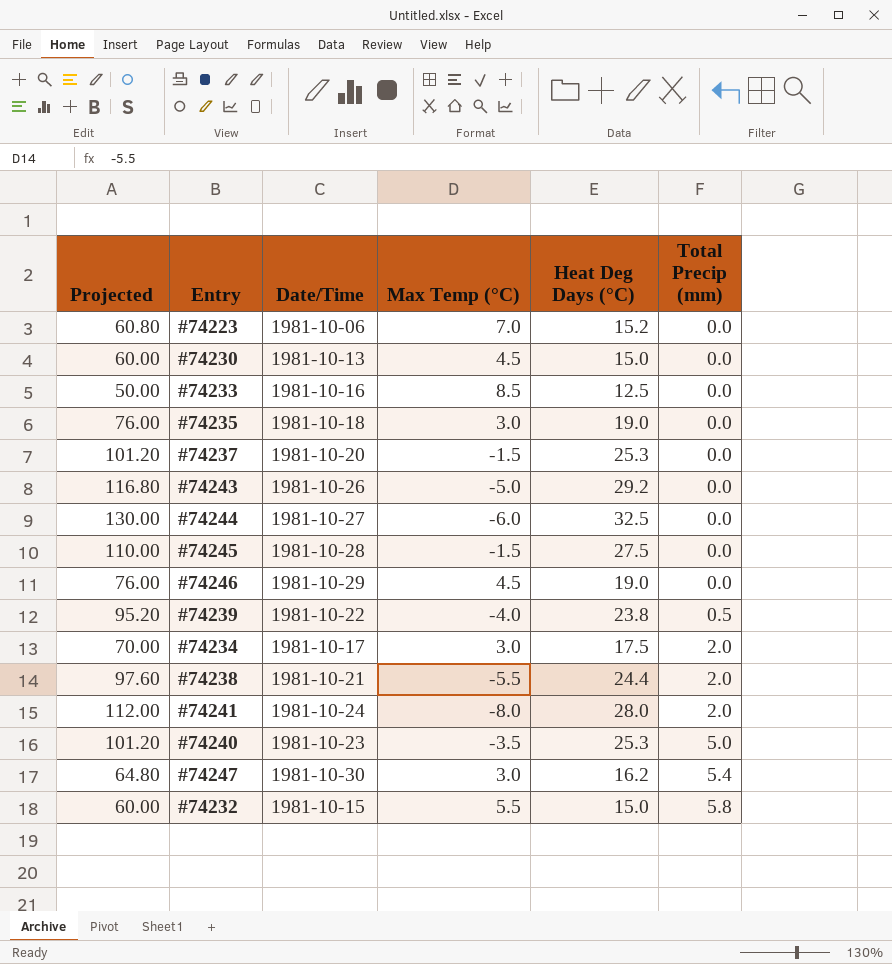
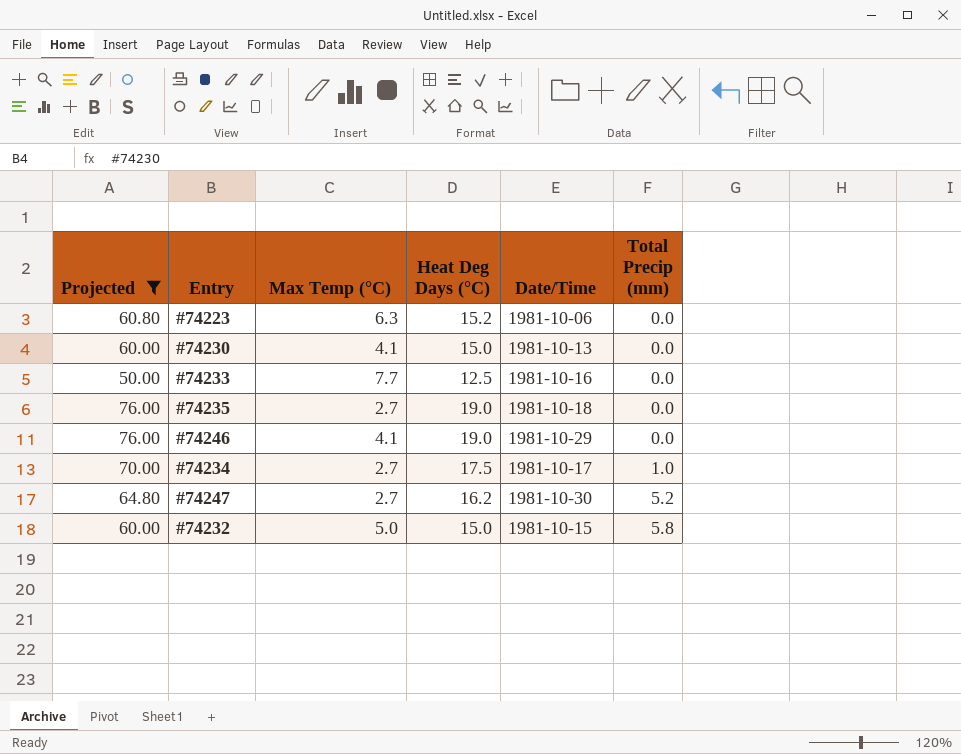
filter: none -> Projected <= 76.00
column Date/Time | position: 3 -> 5
#74223 | Max Temp (°C): 7.0 -> 6.3
#74230 | Max Temp (°C): 4.5 -> 4.1
#74233 | Max Temp (°C): 8.5 -> 7.7
#74235 | Max Temp (°C): 3.0 -> 2.7
#74246 | Max Temp (°C): 4.5 -> 4.1
#74234 | Max Temp (°C): 3.0 -> 2.7
#74234 | Total Precip (mm): 2.0 -> 1.0
#74247 | Max Temp (°C): 3.0 -> 2.7
#74247 | Total Precip (mm): 5.4 -> 5.2
#74232 | Max Temp (°C): 5.5 -> 5.0

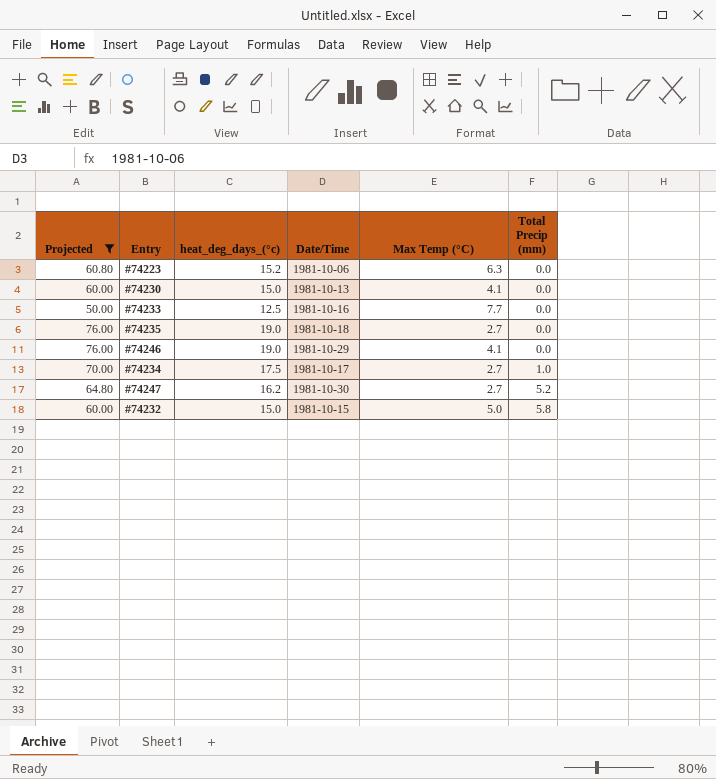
column name: Heat Deg Days (°C) -> heat_deg_days_(°c)
column Max Temp (°C) | position: 3 -> 5

